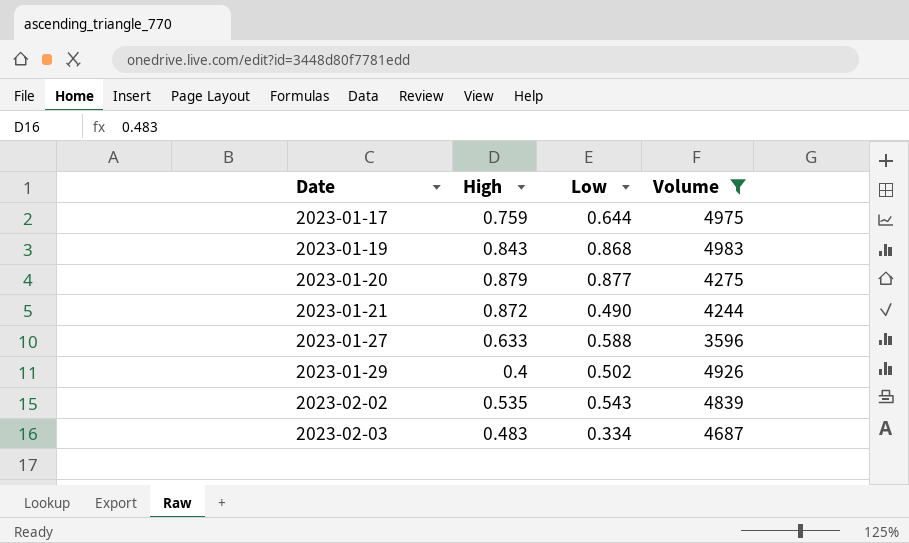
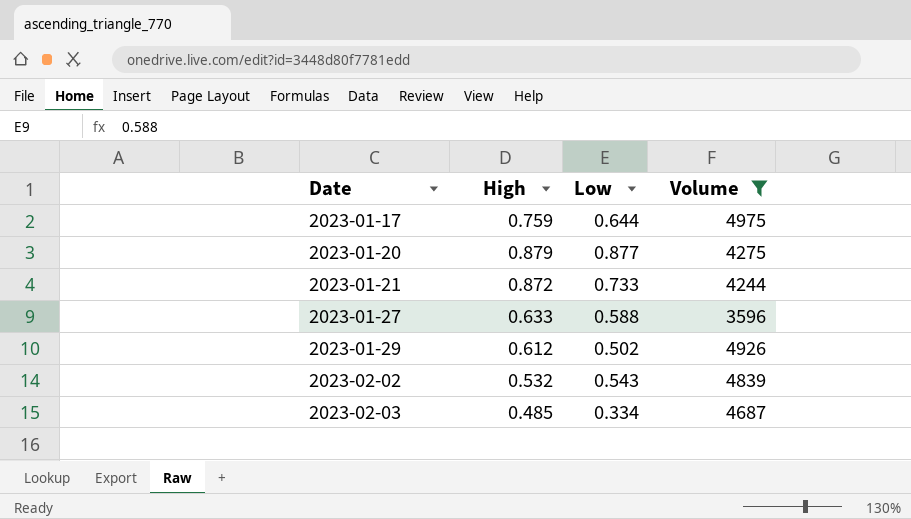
row 2023-01-19: 0.843 | 0.868 | 4983 -> none
2023-01-21 | Low: 0.490 -> 0.733
2023-01-29 | High: 0.4 -> 0.612
2023-02-02 | High: 0.535 -> 0.532
2023-02-03 | High: 0.483 -> 0.485

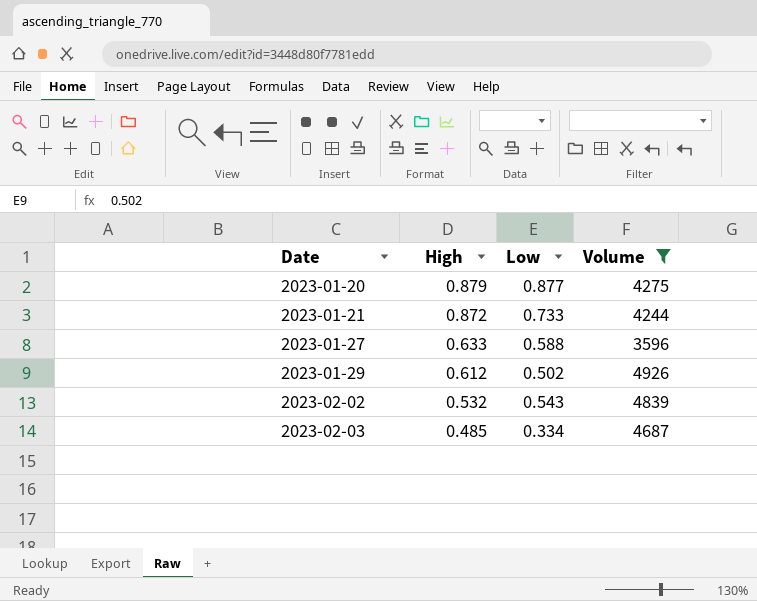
row 2023-01-17: 0.759 | 0.644 | 4975 -> none

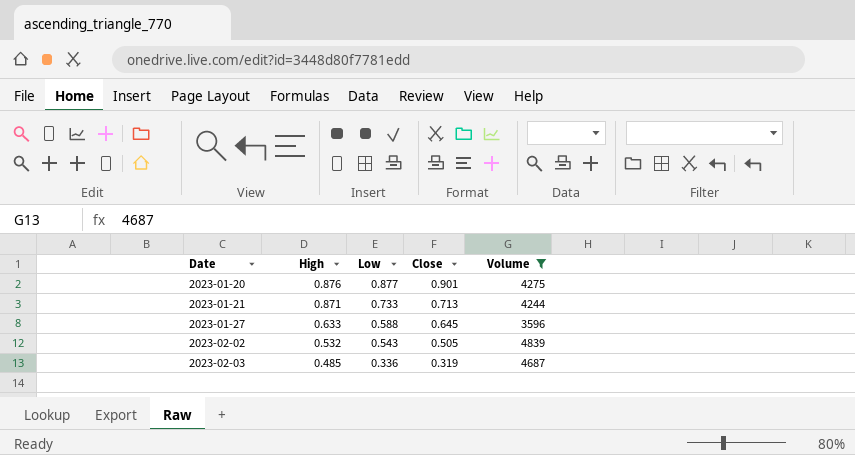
column Close | position: none -> 4
row 2023-01-29: 0.612 | 0.502 | 4926 -> none
2023-01-20 | High: 0.879 -> 0.876
2023-01-21 | High: 0.872 -> 0.871
2023-02-03 | Low: 0.334 -> 0.336

